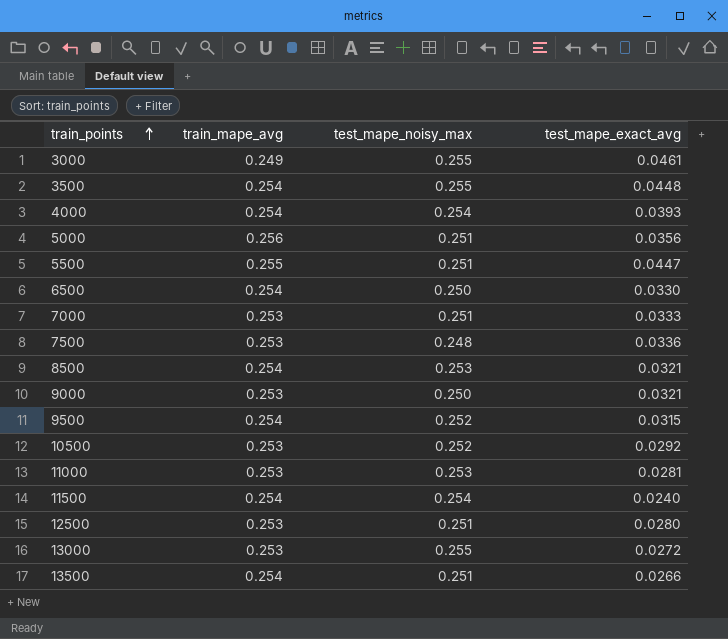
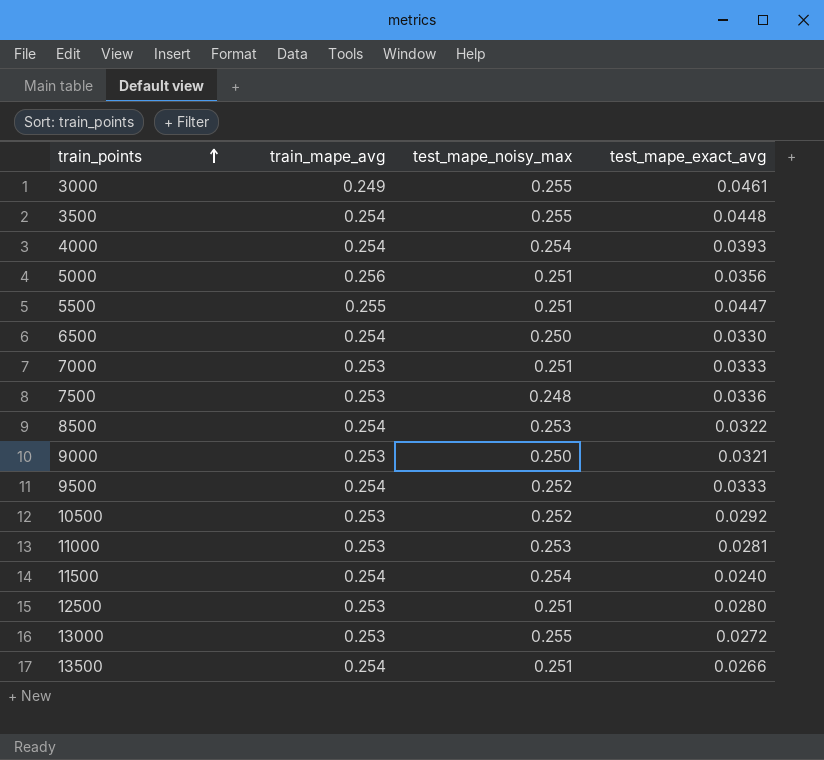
8500 | test_mape_exact_avg: 0.0321 -> 0.0322
9500 | test_mape_exact_avg: 0.0315 -> 0.0333

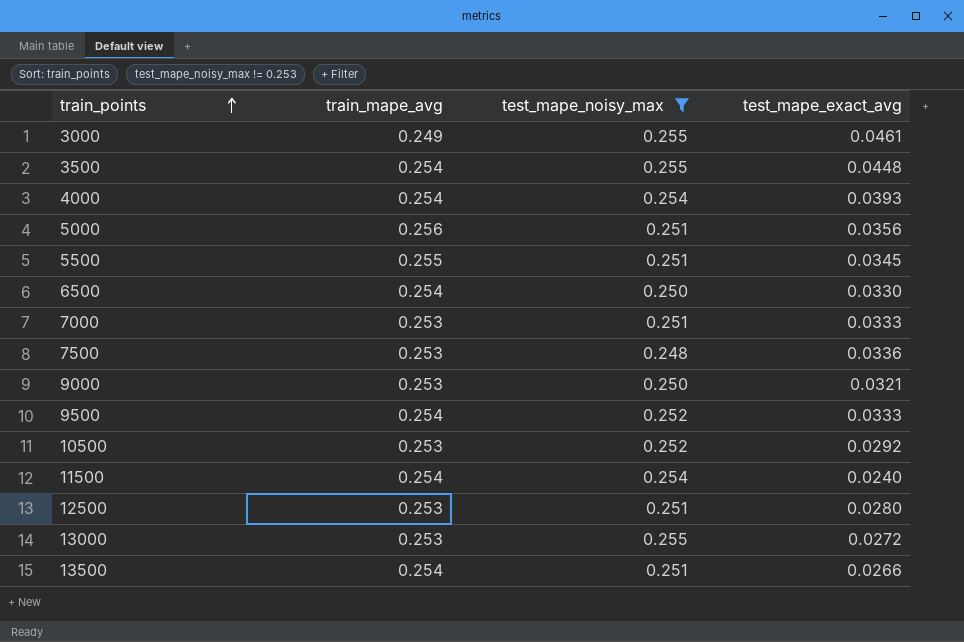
filter: none -> test_mape_noisy_max != 0.253
5500 | test_mape_exact_avg: 0.0447 -> 0.0345

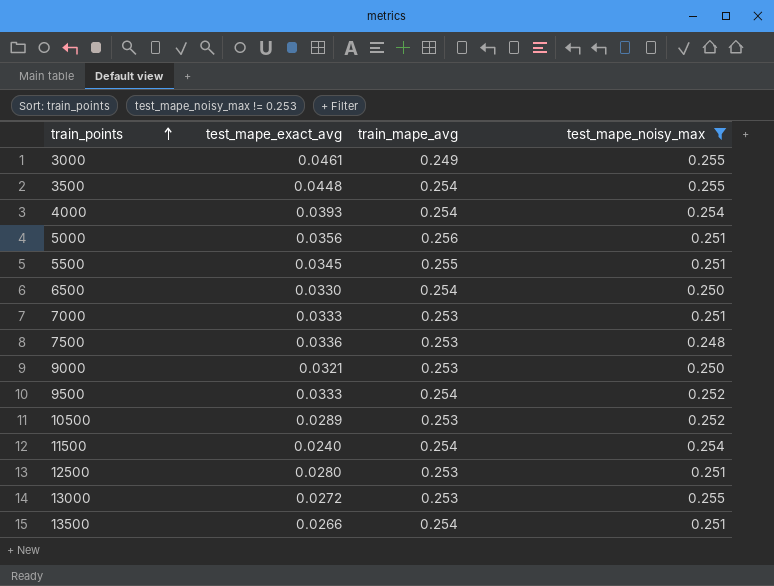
column test_mape_exact_avg | position: 4 -> 2
10500 | test_mape_exact_avg: 0.0292 -> 0.0289

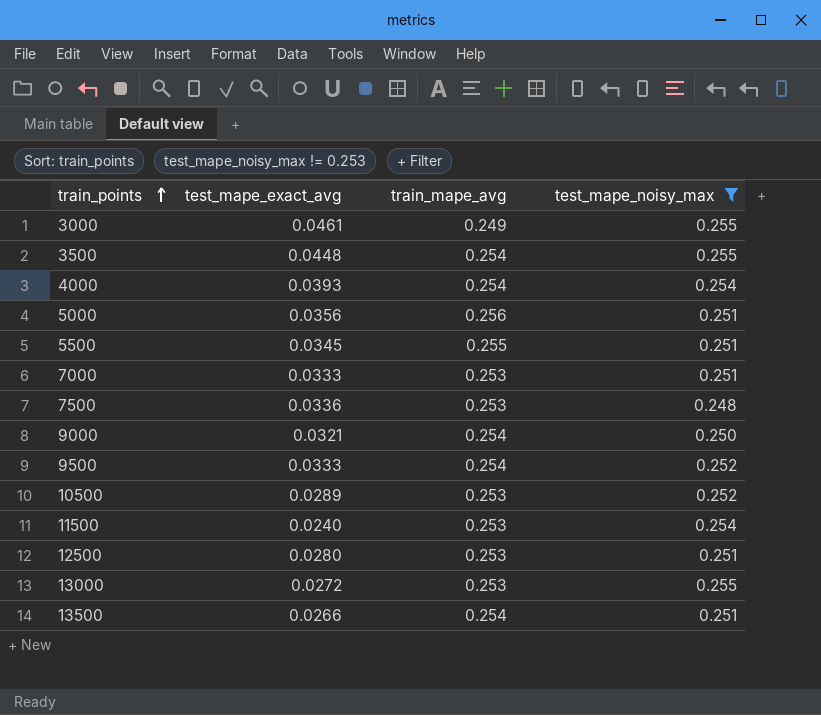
row 6500: 0.0330 | 0.254 | 0.250 -> none
9000 | train_mape_avg: 0.253 -> 0.254
11500 | train_mape_avg: 0.254 -> 0.253

